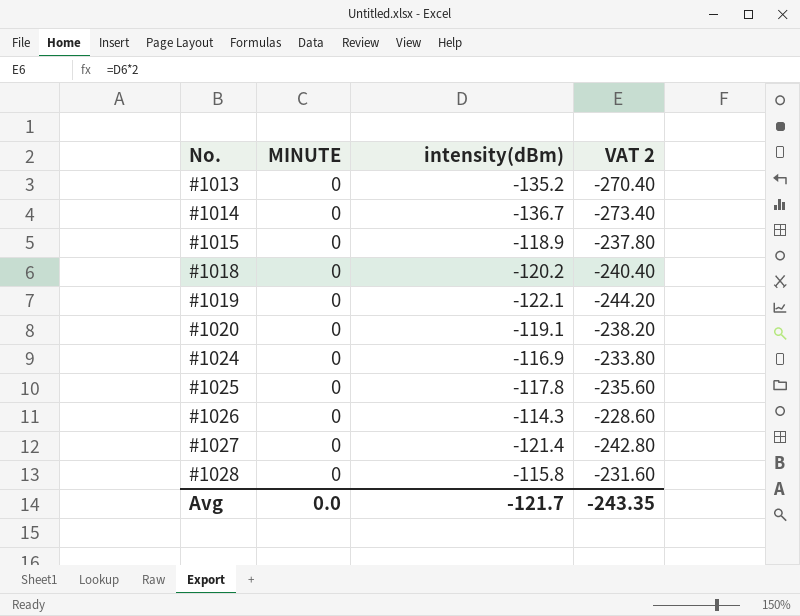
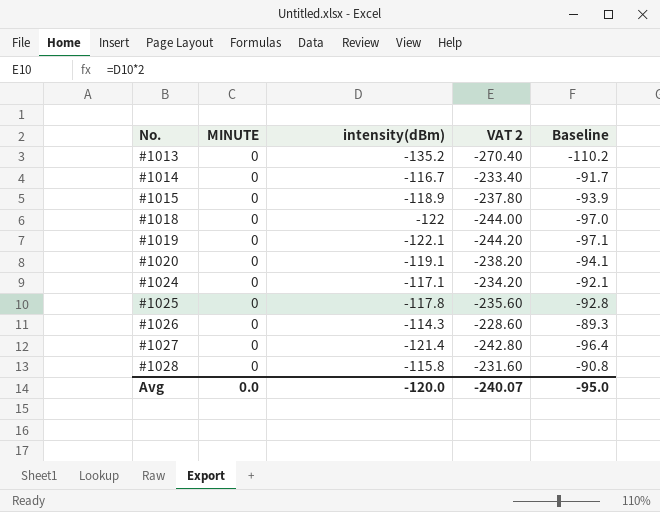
column Baseline | formula: none -> [intensity(dBm)] + 25
#1014 | intensity(dBm): -136.7 -> -116.7
#1014 | VAT 2: -273.40 -> -233.40
#1018 | intensity(dBm): -120.2 -> -122
#1018 | VAT 2: -240.40 -> -244.00
#1024 | intensity(dBm): -116.9 -> -117.1
#1024 | VAT 2: -233.80 -> -234.20
Avg | intensity(dBm): -121.7 -> -120.0
Avg | VAT 2: -243.35 -> -240.07

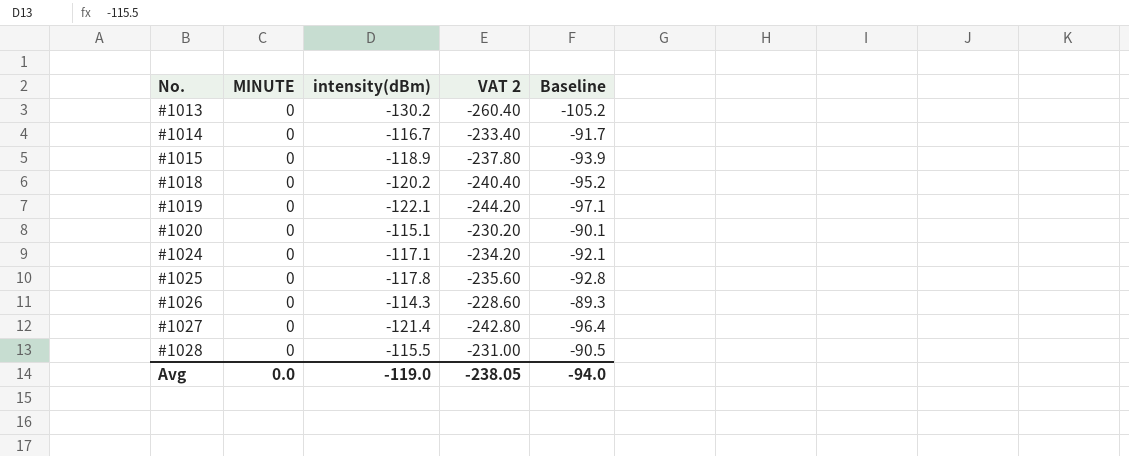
#1013 | intensity(dBm): -135.2 -> -130.2
#1013 | VAT 2: -270.40 -> -260.40
#1013 | Baseline: -110.2 -> -105.2
#1018 | intensity(dBm): -122 -> -120.2
#1018 | VAT 2: -244.00 -> -240.40
#1018 | Baseline: -97.0 -> -95.2
#1020 | intensity(dBm): -119.1 -> -115.1
#1020 | VAT 2: -238.20 -> -230.20
#1020 | Baseline: -94.1 -> -90.1
#1028 | intensity(dBm): -115.8 -> -115.5
#1028 | VAT 2: -231.60 -> -231.00
#1028 | Baseline: -90.8 -> -90.5
Avg | intensity(dBm): -120.0 -> -119.0
Avg | VAT 2: -240.07 -> -238.05
Avg | Baseline: -95.0 -> -94.0

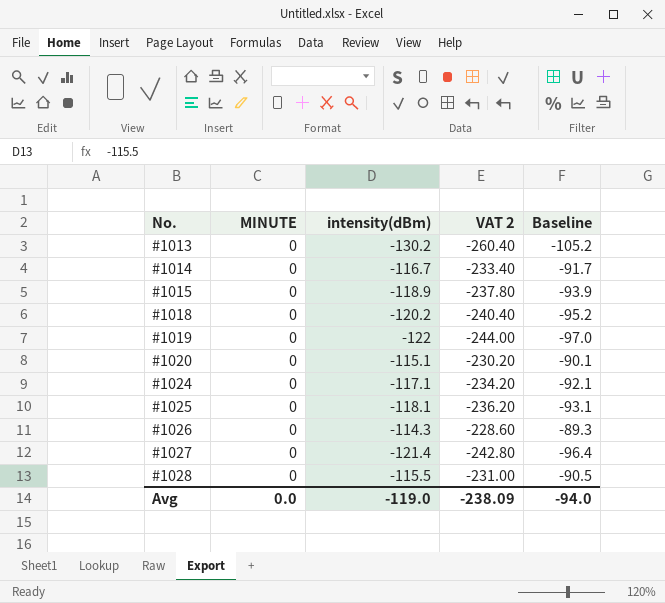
#1019 | intensity(dBm): -122.1 -> -122
#1019 | VAT 2: -244.20 -> -244.00
#1019 | Baseline: -97.1 -> -97.0
#1025 | intensity(dBm): -117.8 -> -118.1
#1025 | VAT 2: -235.60 -> -236.20
#1025 | Baseline: -92.8 -> -93.1
Avg | VAT 2: -238.05 -> -238.09

